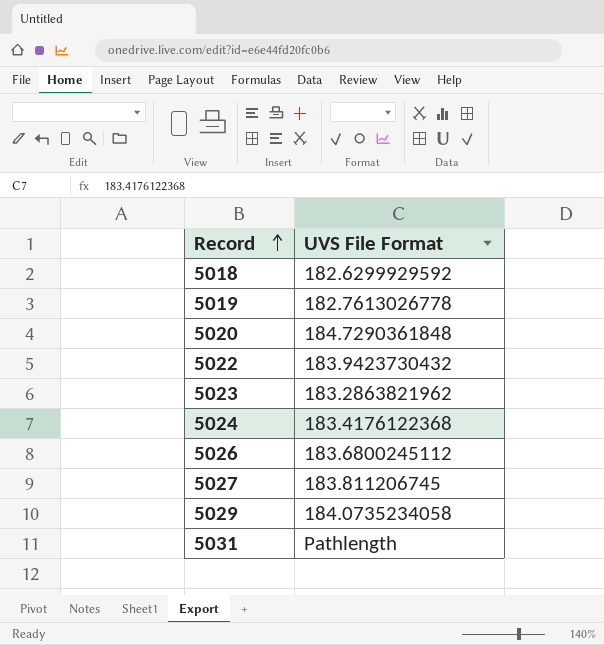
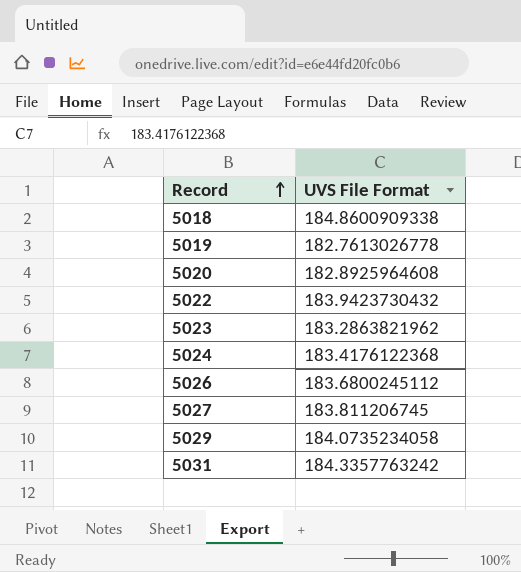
5018 | UVS File Format: 182.6299929592 -> 184.8600909338
5020 | UVS File Format: 184.7290361848 -> 182.8925964608
5031 | UVS File Format: Pathlength -> 184.3357763242

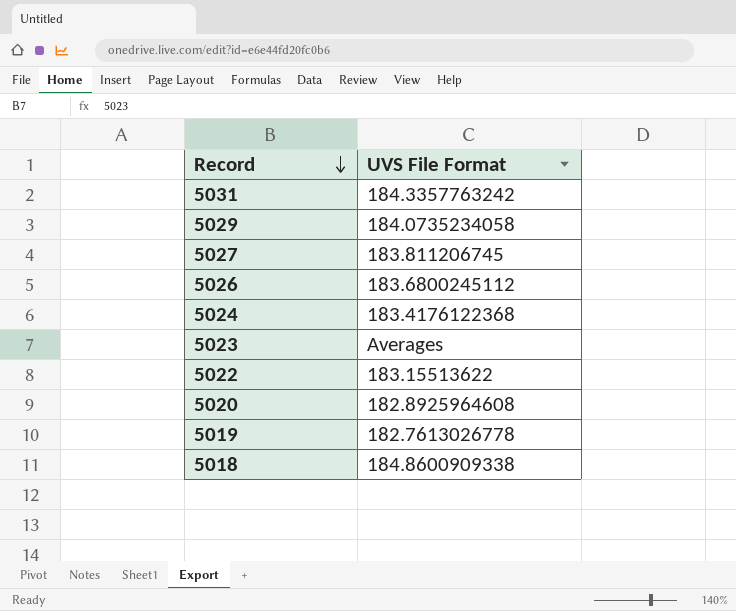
row order: Record ascending -> Record descending
5023 | UVS File Format: 183.2863821962 -> Averages
5022 | UVS File Format: 183.9423730432 -> 183.15513622

